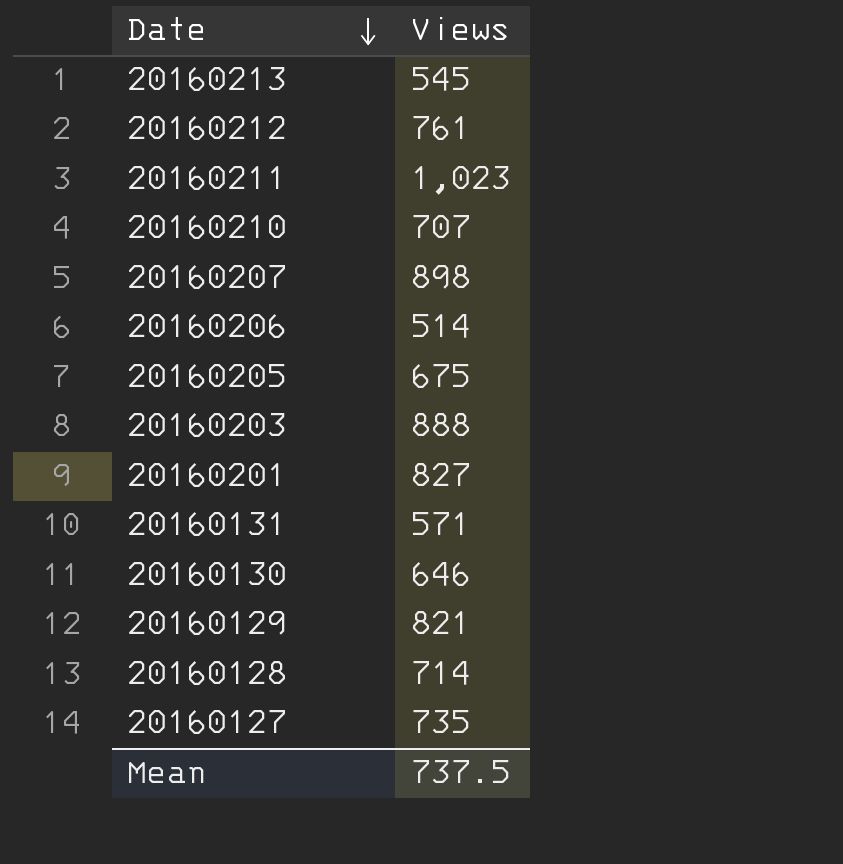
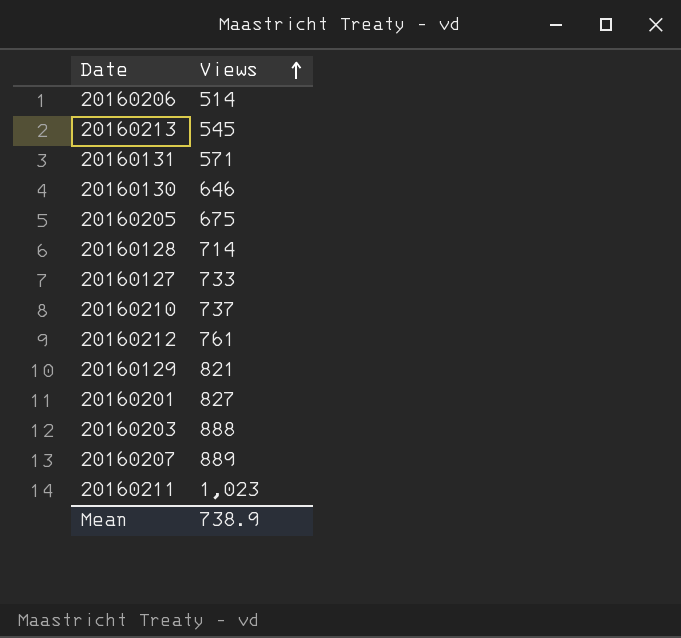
row order: Date descending -> Views ascending
20160127 | Views: 735 -> 733
20160210 | Views: 707 -> 737
20160207 | Views: 898 -> 889
Mean | Views: 737.5 -> 738.9

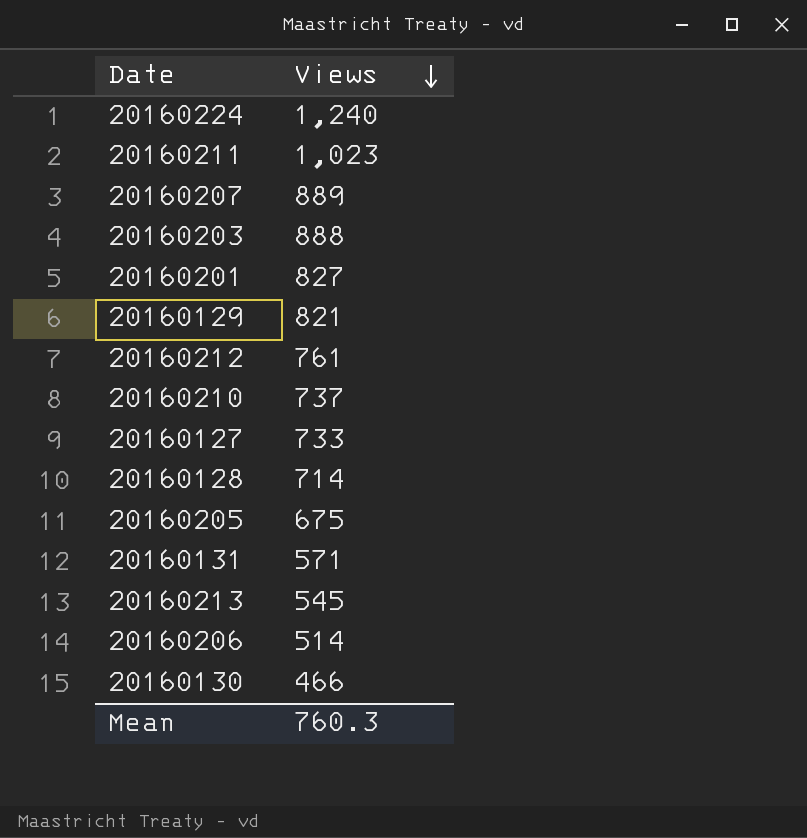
row order: Views ascending -> Views descending
row 20160224: none -> 1,240
20160130 | Views: 646 -> 466
Mean | Views: 738.9 -> 760.3

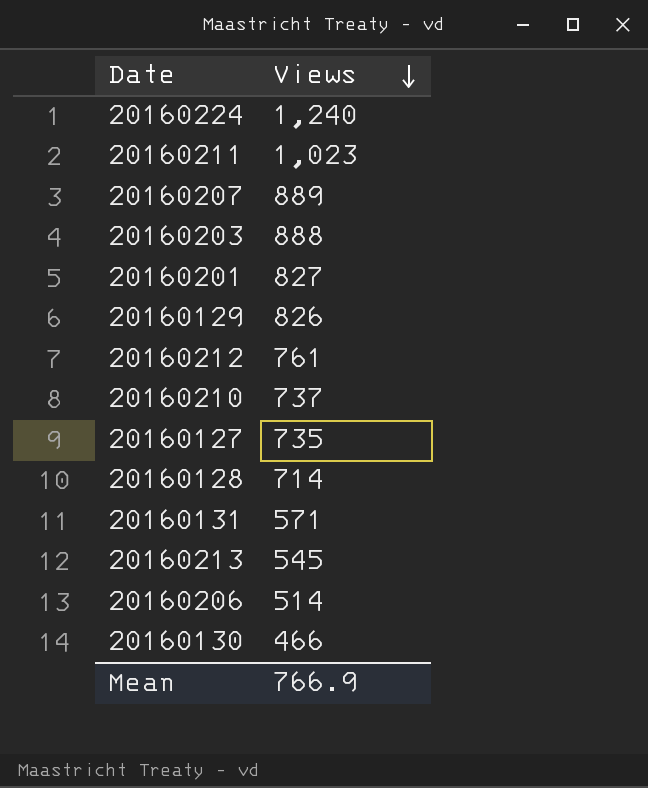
row 20160205: 675 -> none
20160129 | Views: 821 -> 826
20160127 | Views: 733 -> 735
Mean | Views: 760.3 -> 766.9

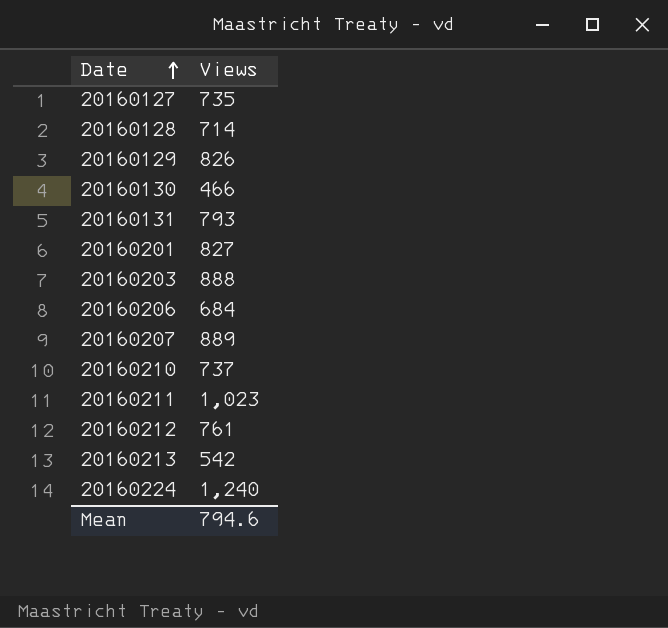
row order: Views descending -> Date ascending
20160131 | Views: 571 -> 793
20160206 | Views: 514 -> 684
20160213 | Views: 545 -> 542
Mean | Views: 766.9 -> 794.6

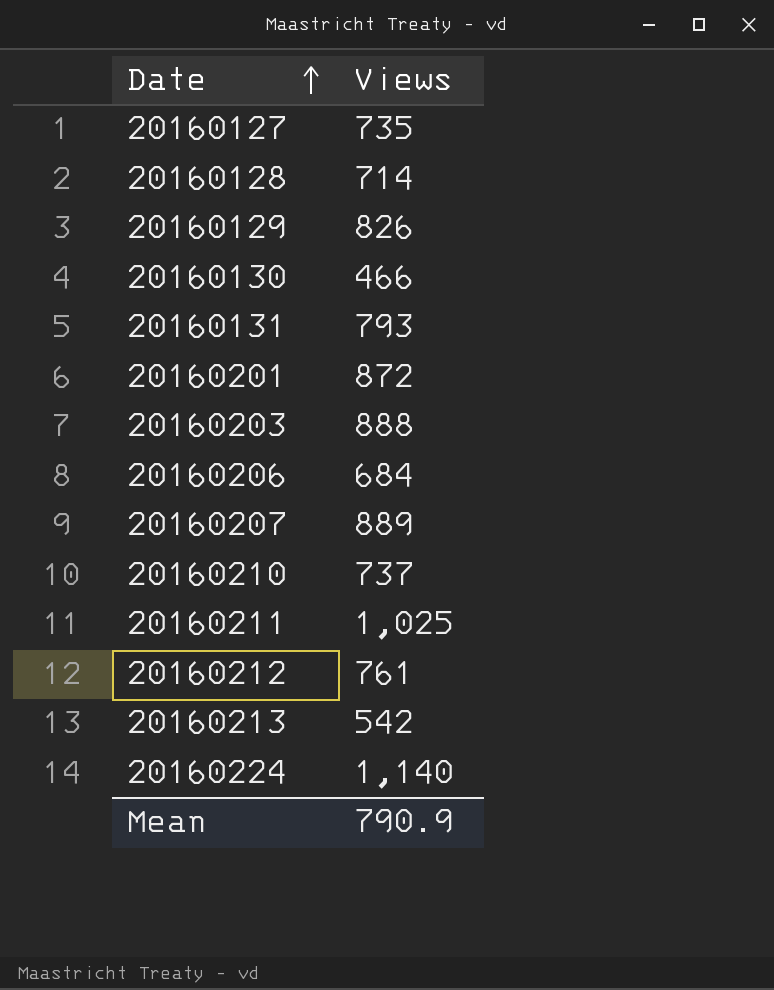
20160201 | Views: 827 -> 872
20160211 | Views: 1,023 -> 1,025
20160224 | Views: 1,240 -> 1,140
Mean | Views: 794.6 -> 790.9

